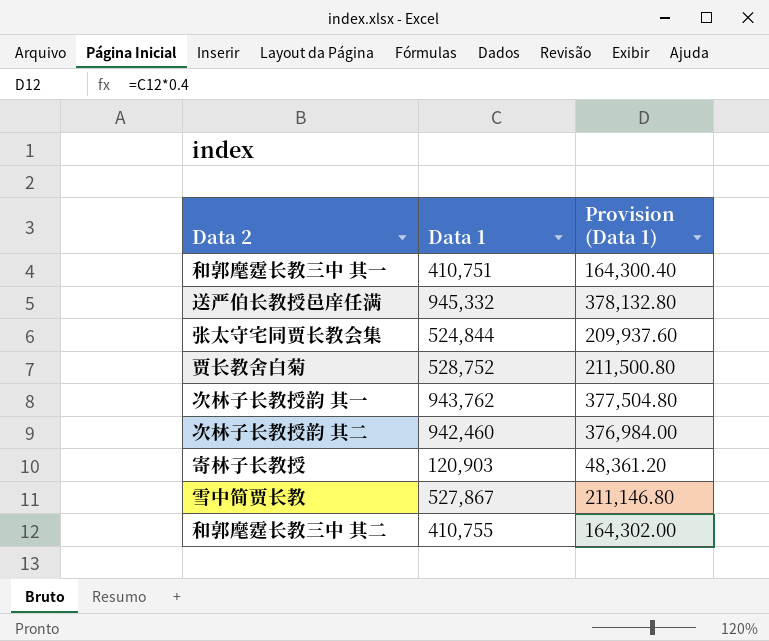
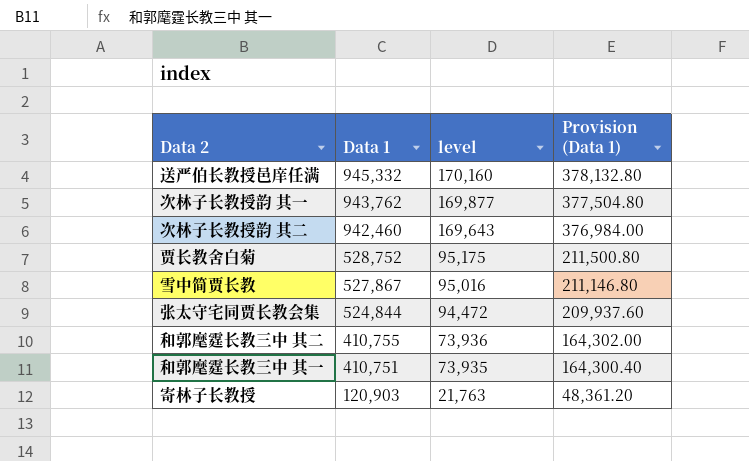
row order: none -> Data 1 descending
column level | formula: none -> [Data 1] * 0.18

